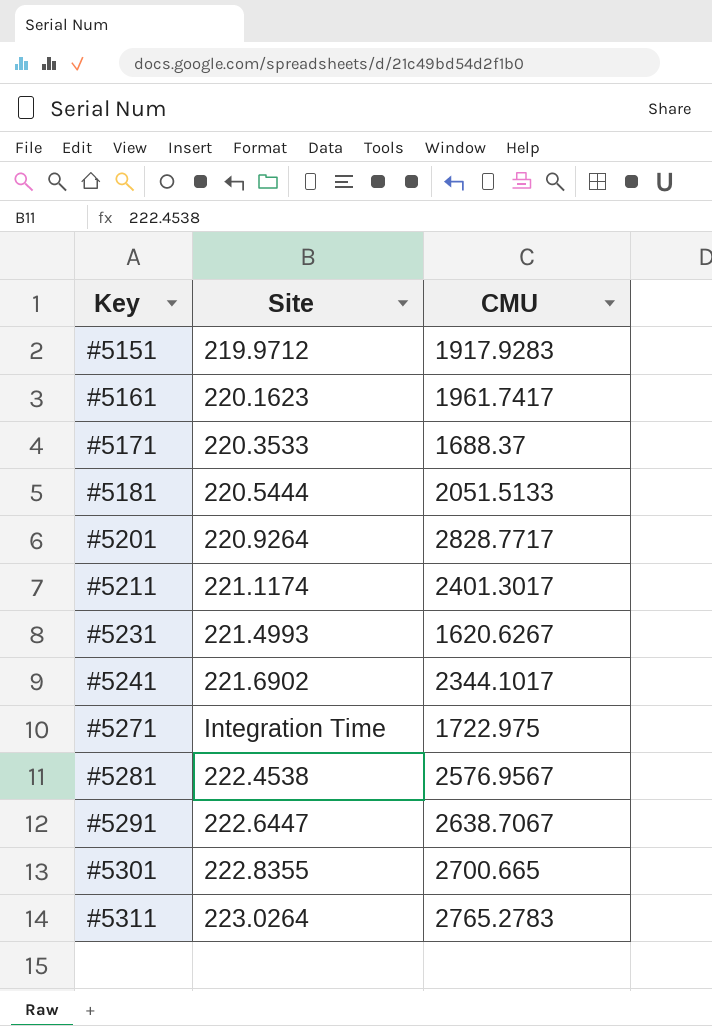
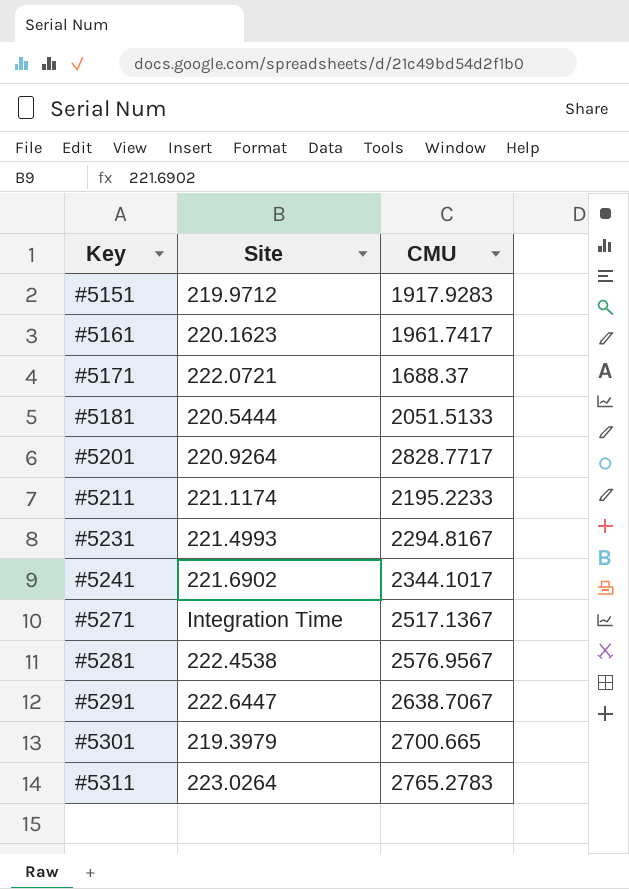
#5171 | Site: 220.3533 -> 222.0721
#5211 | CMU: 2401.3017 -> 2195.2233
#5231 | CMU: 1620.6267 -> 2294.8167
#5271 | CMU: 1722.975 -> 2517.1367
#5301 | Site: 222.8355 -> 219.3979

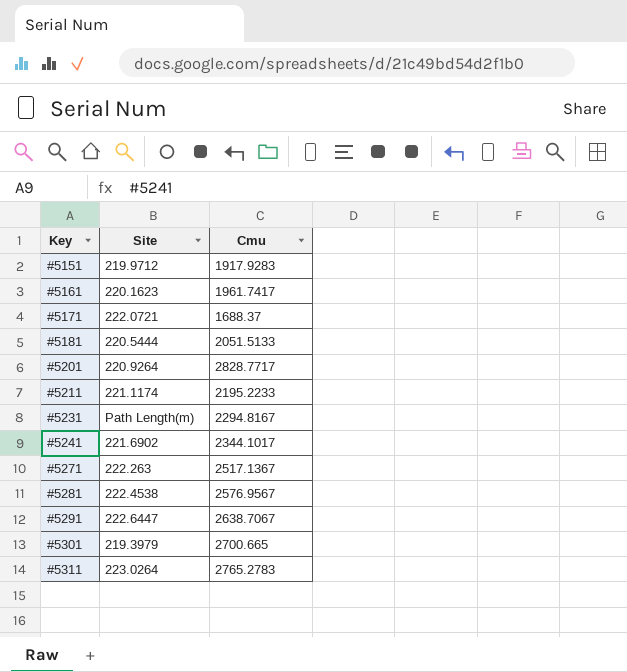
column name: CMU -> Cmu
#5231 | Site: 221.4993 -> Path Length(m)
#5271 | Site: Integration Time -> 222.263

